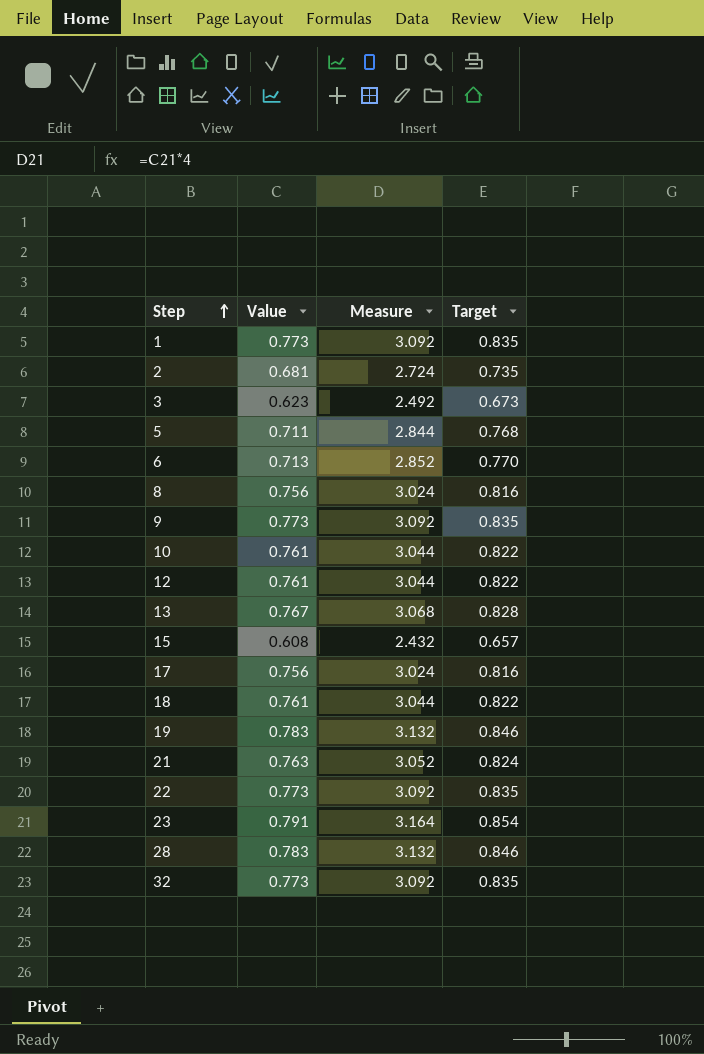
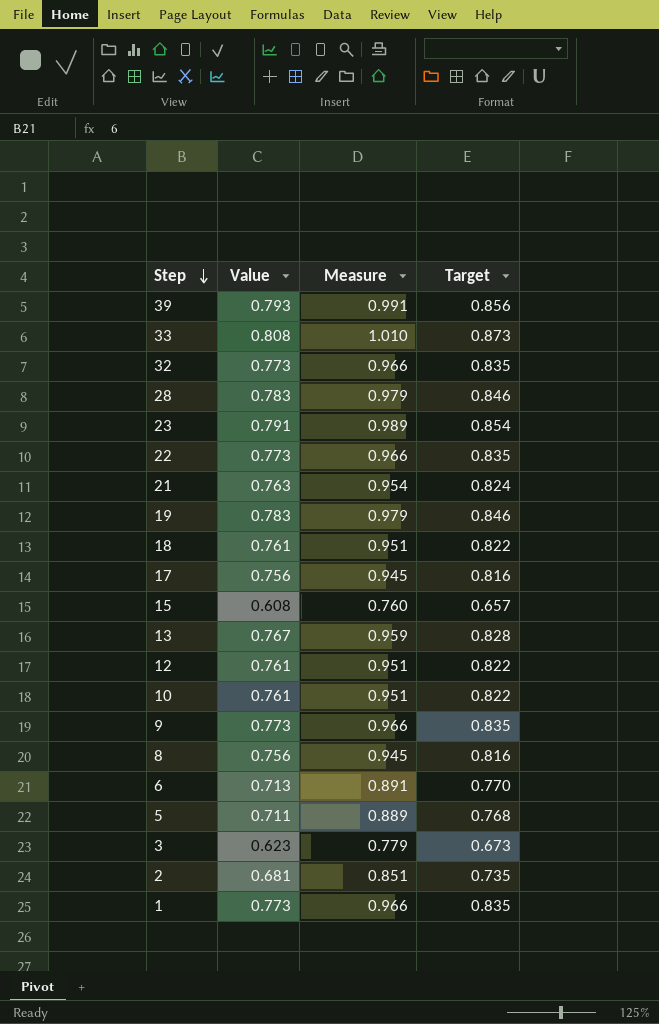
row order: Step ascending -> Step descending
column Measure | formula: [Value] * 4 -> [Value] * 1.25
row 39: none -> 0.793 | 0.991 | 0.856
row 33: none -> 0.808 | 1.010 | 0.873

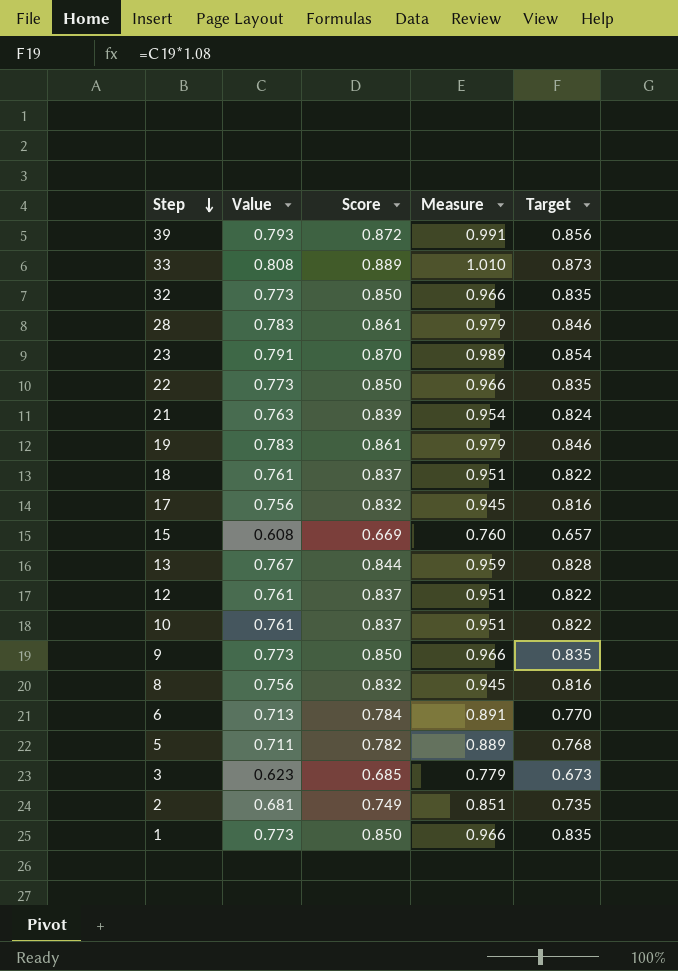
column Score | formula: none -> [Value] * 1.1

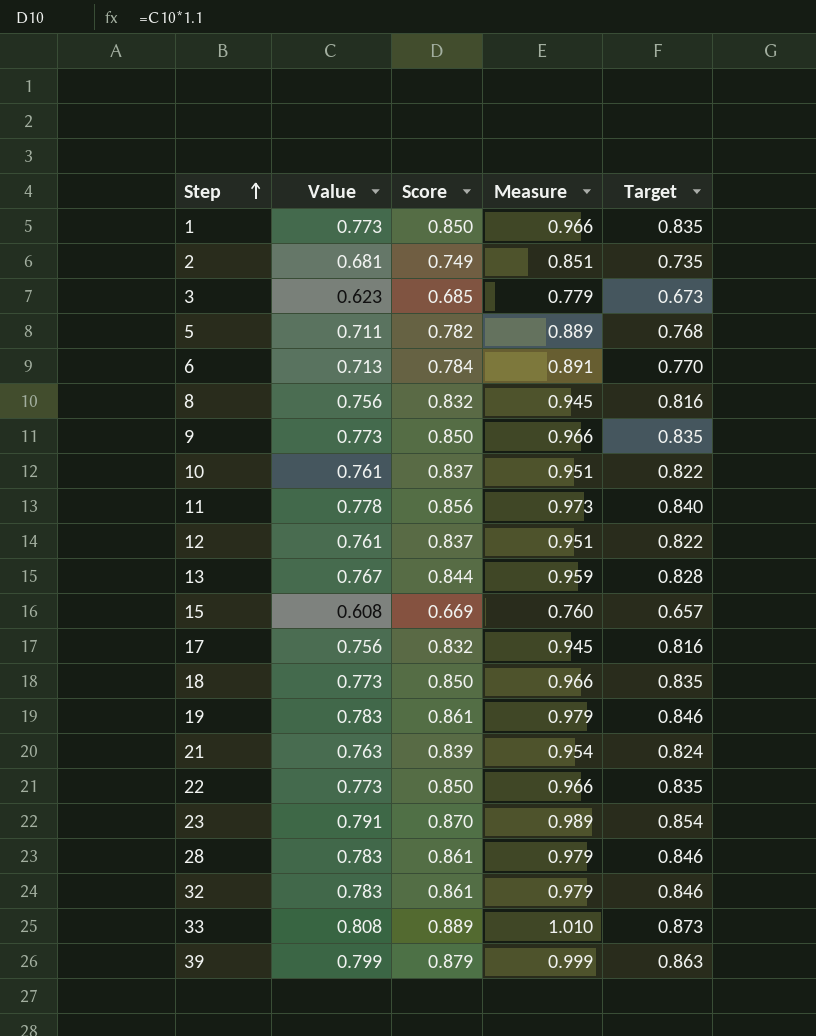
row order: Step descending -> Step ascending
row 11: none -> 0.778 | 0.856 | 0.973 | 0.840
18 | Value: 0.761 -> 0.773
18 | Score: 0.837 -> 0.850
18 | Measure: 0.951 -> 0.966
18 | Target: 0.822 -> 0.835
32 | Value: 0.773 -> 0.783
32 | Score: 0.850 -> 0.861
32 | Measure: 0.966 -> 0.979
32 | Target: 0.835 -> 0.846
39 | Value: 0.793 -> 0.799
39 | Score: 0.872 -> 0.879
39 | Measure: 0.991 -> 0.999
39 | Target: 0.856 -> 0.863

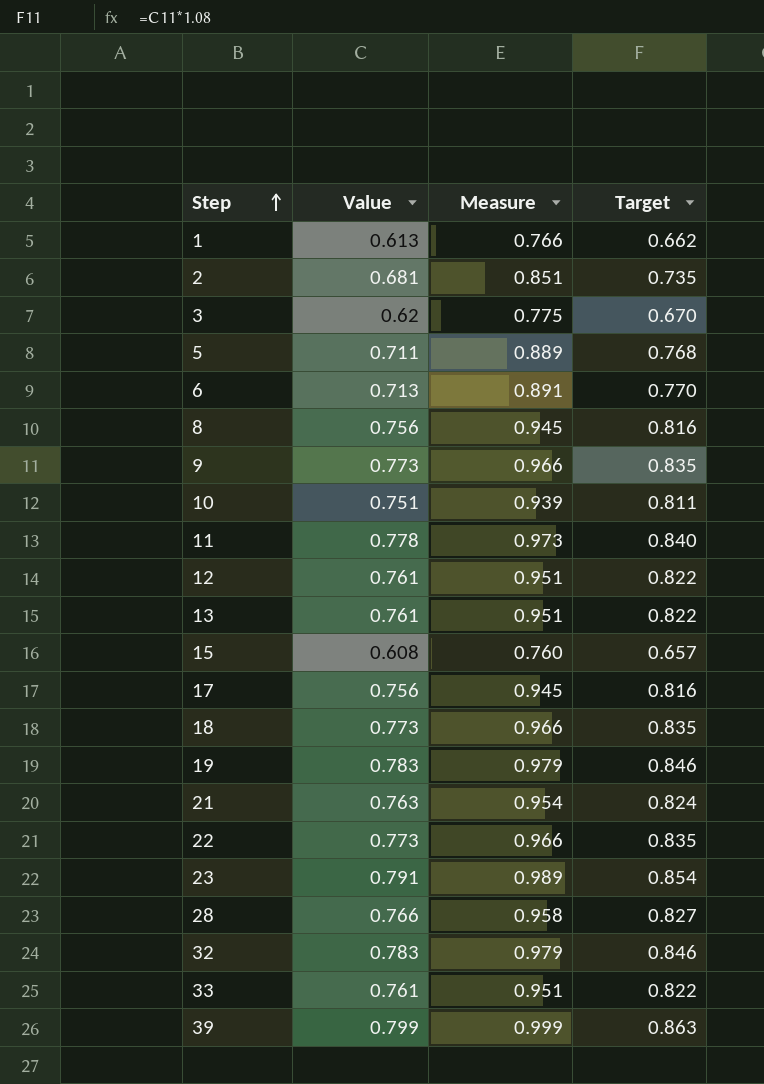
column Score | formula: [Value] * 1.1 -> none
1 | Value: 0.773 -> 0.613
1 | Measure: 0.966 -> 0.766
1 | Target: 0.835 -> 0.662
3 | Value: 0.623 -> 0.62
3 | Measure: 0.779 -> 0.775
3 | Target: 0.673 -> 0.670
10 | Value: 0.761 -> 0.751
10 | Measure: 0.951 -> 0.939
10 | Target: 0.822 -> 0.811
13 | Value: 0.767 -> 0.761
13 | Measure: 0.959 -> 0.951
13 | Target: 0.828 -> 0.822
28 | Value: 0.783 -> 0.766
28 | Measure: 0.979 -> 0.958
28 | Target: 0.846 -> 0.827
33 | Value: 0.808 -> 0.761
33 | Measure: 1.010 -> 0.951
33 | Target: 0.873 -> 0.822

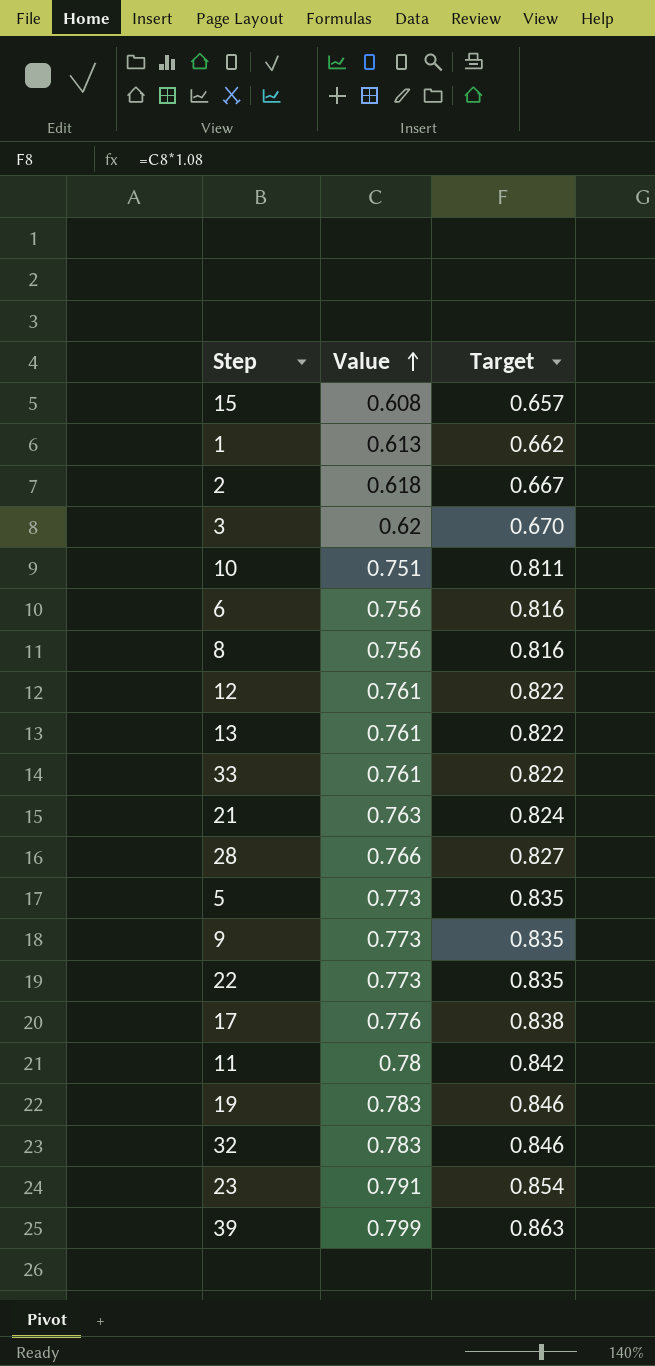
row order: Step ascending -> Value ascending
column Measure | formula: [Value] * 1.25 -> none
row 18: 0.773 | 0.966 | 0.835 -> none
2 | Value: 0.681 -> 0.618
2 | Target: 0.735 -> 0.667
6 | Value: 0.713 -> 0.756
6 | Target: 0.770 -> 0.816
5 | Value: 0.711 -> 0.773
5 | Target: 0.768 -> 0.835
17 | Value: 0.756 -> 0.776
17 | Target: 0.816 -> 0.838
11 | Value: 0.778 -> 0.78
11 | Target: 0.840 -> 0.842

